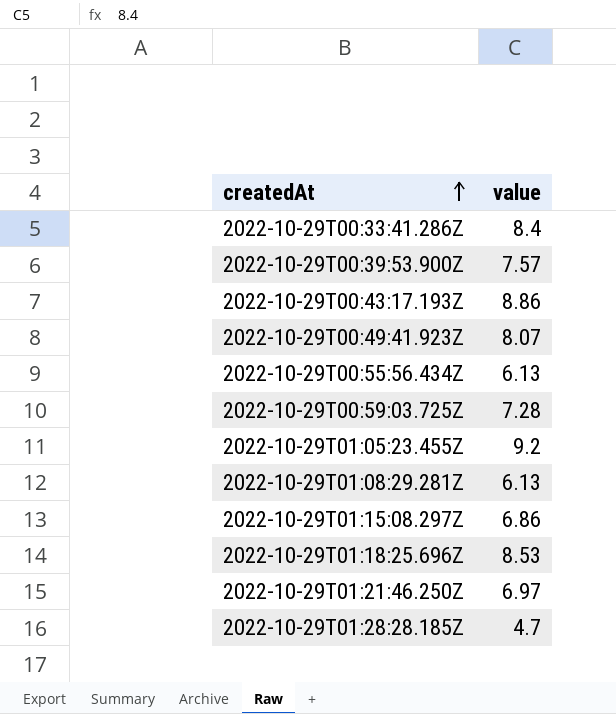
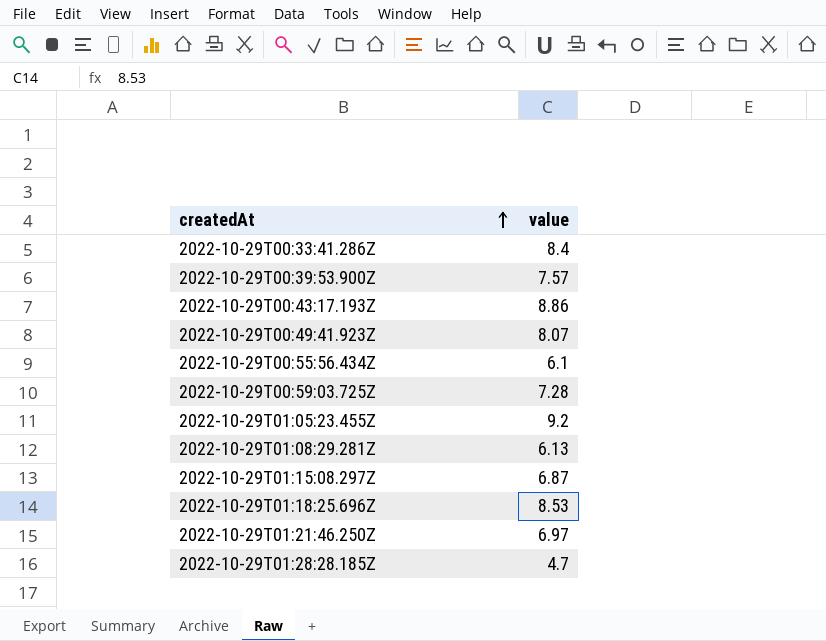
2022-10-29T00:55:56.434Z | value: 6.13 -> 6.1
2022-10-29T01:15:08.297Z | value: 6.86 -> 6.87

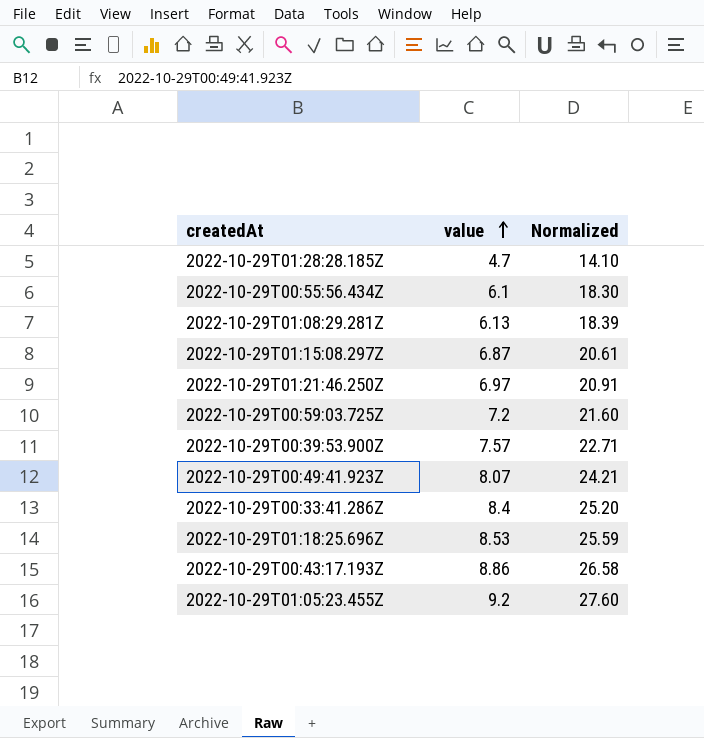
row order: createdAt ascending -> value ascending
column Normalized | formula: none -> [value] * 3
2022-10-29T00:59:03.725Z | value: 7.28 -> 7.2

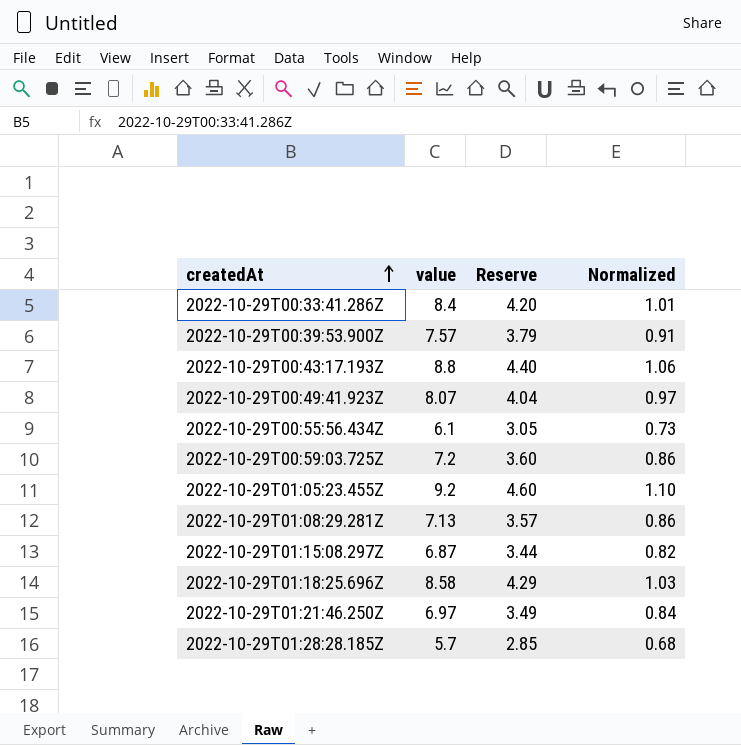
row order: value ascending -> createdAt ascending
column Reserve | formula: none -> [value] * 0.5
column Normalized | formula: [value] * 3 -> [value] * 0.12
2022-10-29T00:43:17.193Z | value: 8.86 -> 8.8
2022-10-29T01:08:29.281Z | value: 6.13 -> 7.13
2022-10-29T01:18:25.696Z | value: 8.53 -> 8.58
2022-10-29T01:28:28.185Z | value: 4.7 -> 5.7

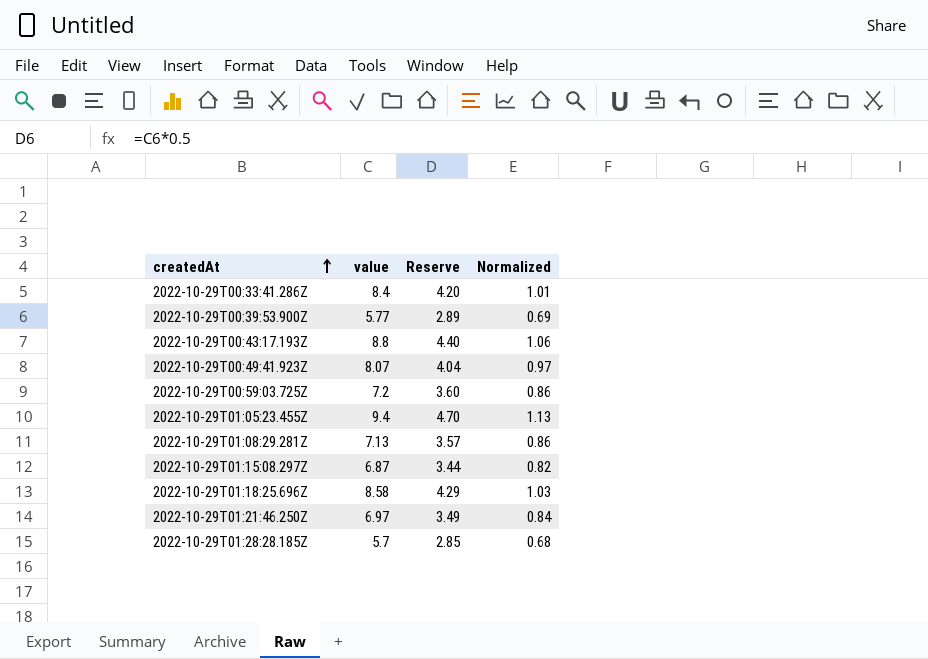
row 2022-10-29T00:55:56.434Z: 6.1 | 3.05 | 0.73 -> none
2022-10-29T00:39:53.900Z | value: 7.57 -> 5.77
2022-10-29T00:39:53.900Z | Reserve: 3.79 -> 2.89
2022-10-29T00:39:53.900Z | Normalized: 0.91 -> 0.69
2022-10-29T01:05:23.455Z | value: 9.2 -> 9.4
2022-10-29T01:05:23.455Z | Reserve: 4.60 -> 4.70
2022-10-29T01:05:23.455Z | Normalized: 1.10 -> 1.13

